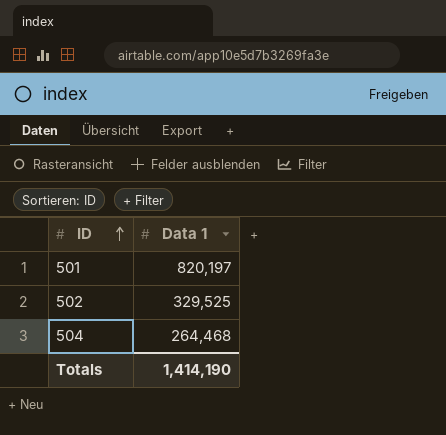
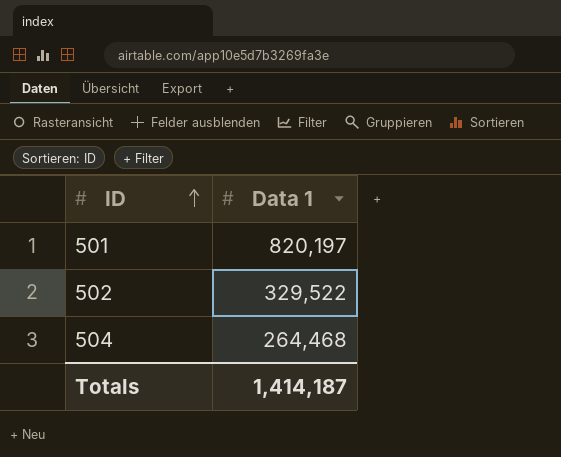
502 | Data 1: 329,525 -> 329,522
Totals | Data 1: 1,414,190 -> 1,414,187

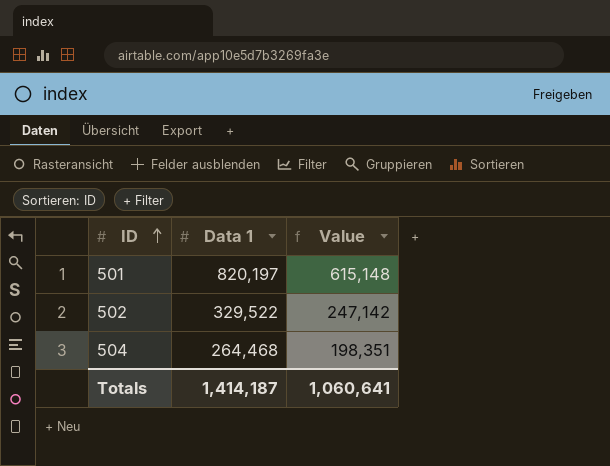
column Value | formula: none -> [Data 1] * 0.75

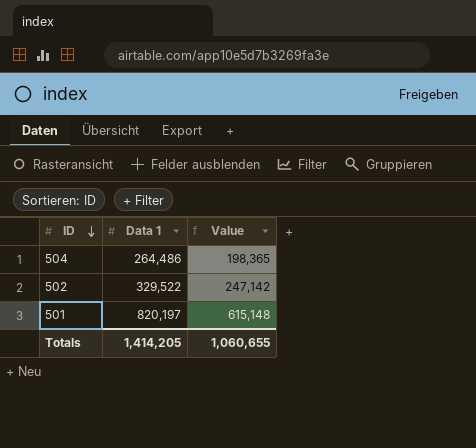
row order: ID ascending -> ID descending
504 | Data 1: 264,468 -> 264,486
504 | Value: 198,351 -> 198,365
Totals | Data 1: 1,414,187 -> 1,414,205
Totals | Value: 1,060,641 -> 1,060,655

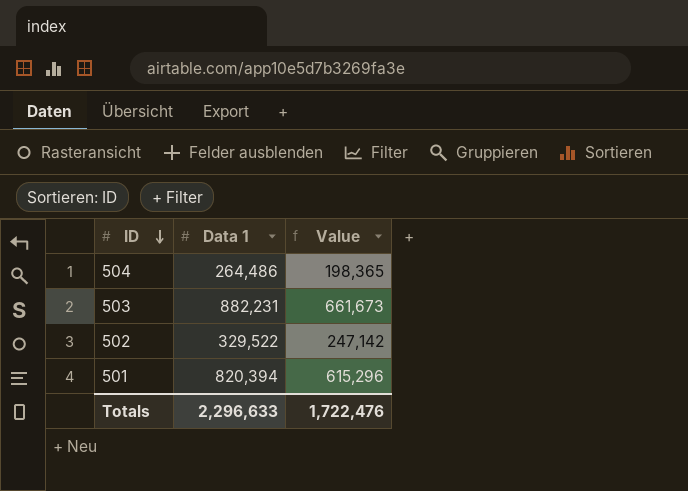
row 503: none -> 882,231 | 661,673
501 | Data 1: 820,197 -> 820,394
501 | Value: 615,148 -> 615,296
Totals | Data 1: 1,414,205 -> 2,296,633
Totals | Value: 1,060,655 -> 1,722,476

